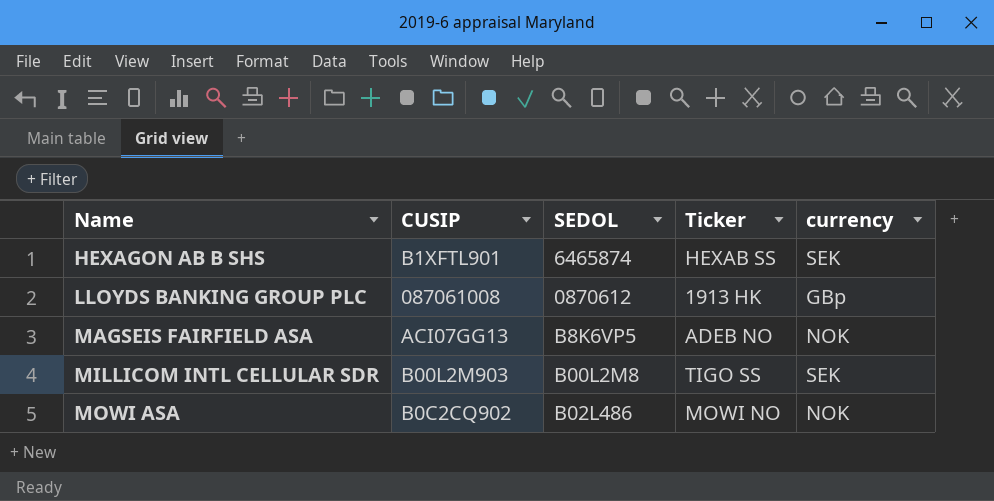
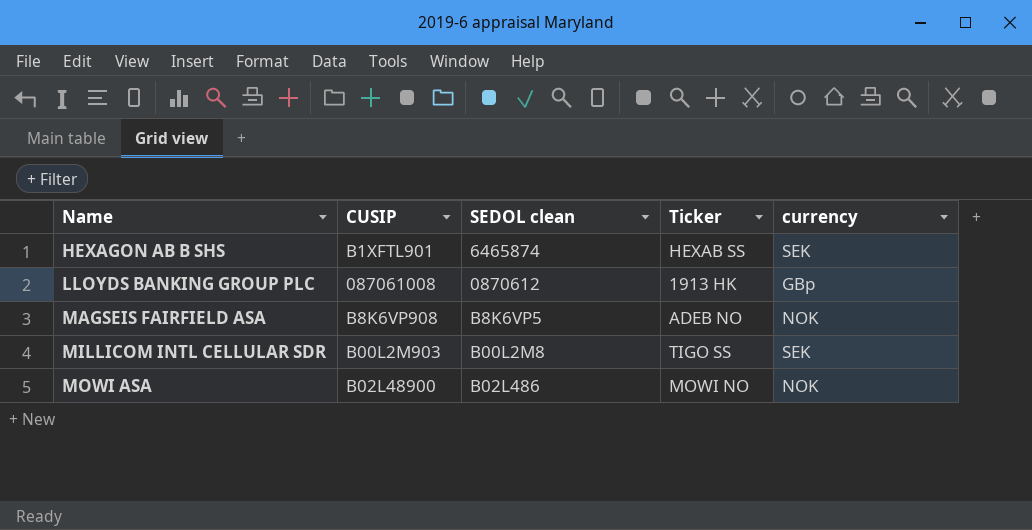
column name: SEDOL -> SEDOL clean
MAGSEIS FAIRFIELD ASA | CUSIP: ACI07GG13 -> B8K6VP908
MOWI ASA | CUSIP: B0C2CQ902 -> B02L48900

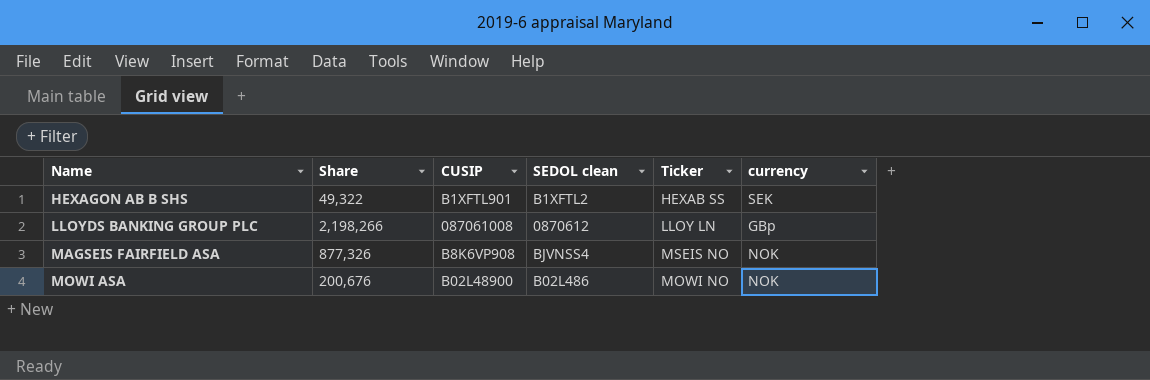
column Share | position: none -> 2
row MILLICOM INTL CELLULAR SDR: B00L2M903 | B00L2M8 | TIGO SS | SEK -> none
HEXAGON AB B SHS | SEDOL clean: 6465874 -> B1XFTL2
LLOYDS BANKING GROUP PLC | Ticker: 1913 HK -> LLOY LN
MAGSEIS FAIRFIELD ASA | SEDOL clean: B8K6VP5 -> BJVNSS4
MAGSEIS FAIRFIELD ASA | Ticker: ADEB NO -> MSEIS NO

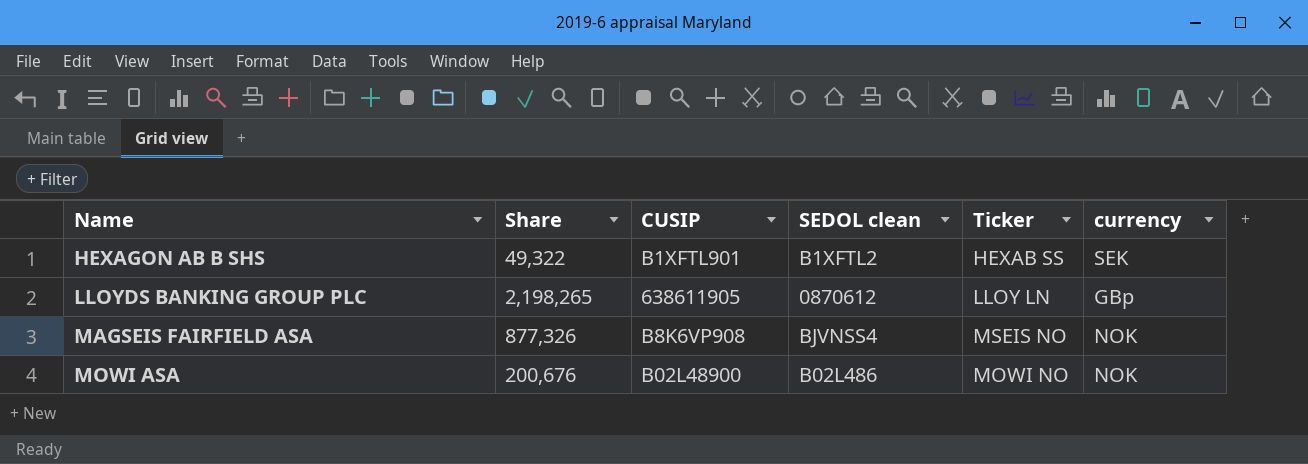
LLOYDS BANKING GROUP PLC | Share: 2,198,266 -> 2,198,265
LLOYDS BANKING GROUP PLC | CUSIP: 087061008 -> 638611905

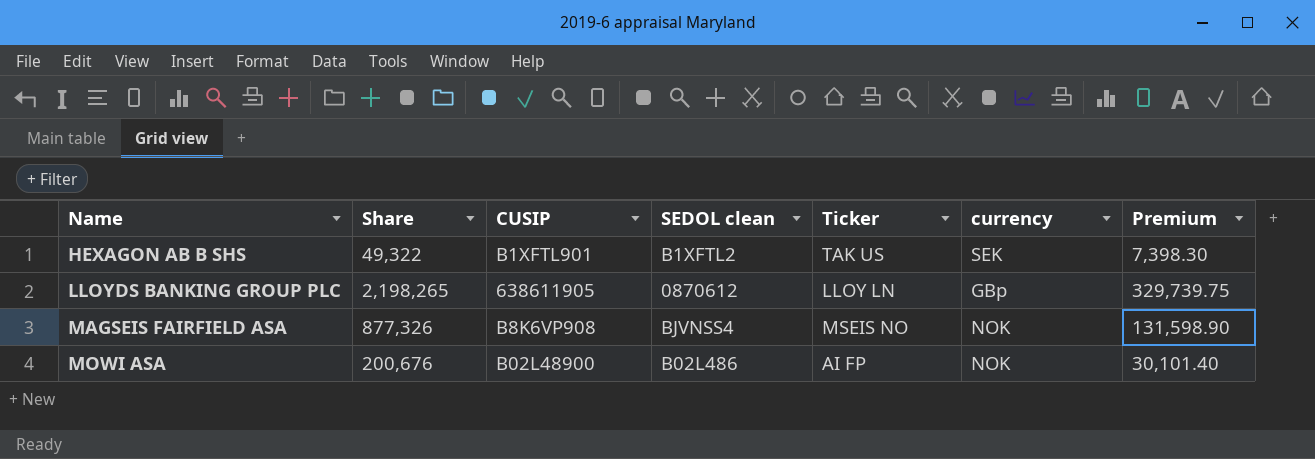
column Premium | formula: none -> [Share] * 0.15
HEXAGON AB B SHS | Ticker: HEXAB SS -> TAK US
MOWI ASA | Ticker: MOWI NO -> AI FP

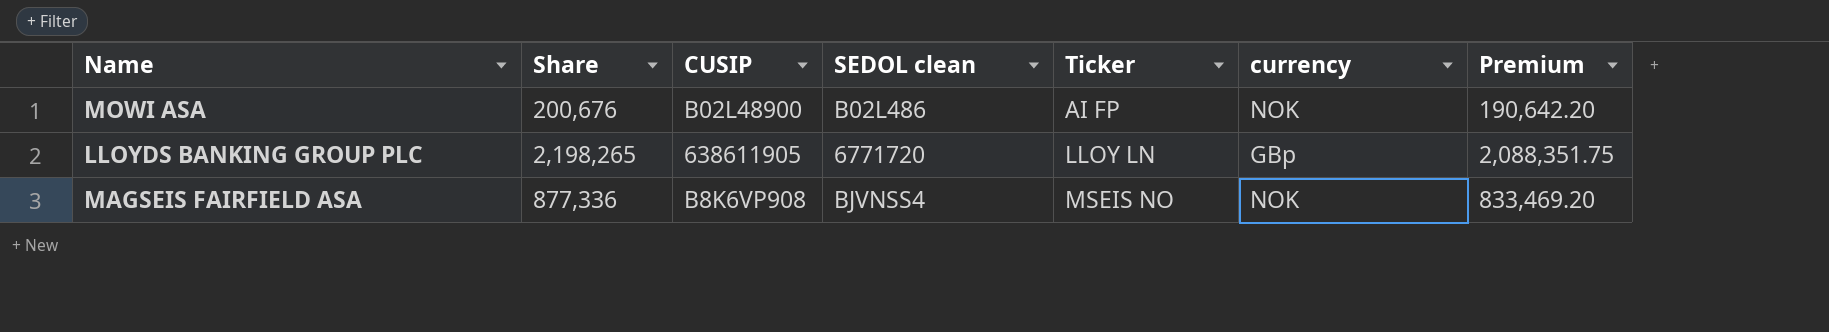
row order: Name ascending -> Ticker ascending
column Premium | formula: [Share] * 0.15 -> [Share] * 0.95
row HEXAGON AB B SHS: 49,322 | B1XFTL901 | B1XFTL2 | TAK US | SEK | 7,398.30 -> none
LLOYDS BANKING GROUP PLC | SEDOL clean: 0870612 -> 6771720
MAGSEIS FAIRFIELD ASA | Share: 877,326 -> 877,336

